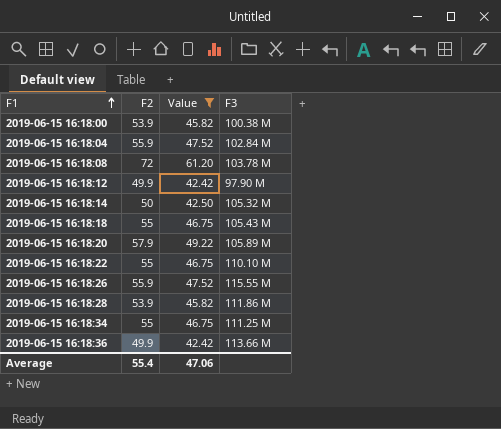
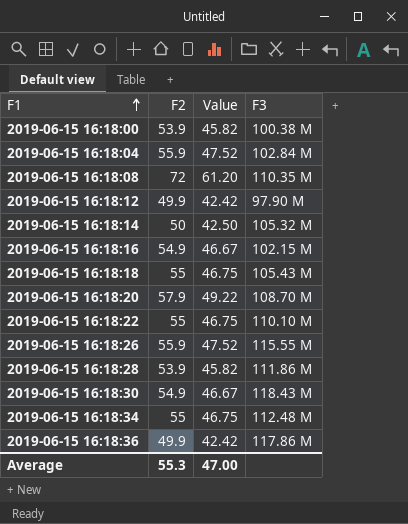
filter: Value != 46.67 -> none
2019-06-15 16:18:08 | F3: 103.78 M -> 110.35 M
2019-06-15 16:18:20 | F3: 105.89 M -> 108.70 M
2019-06-15 16:18:34 | F3: 111.25 M -> 112.48 M
2019-06-15 16:18:36 | F3: 113.66 M -> 117.86 M
Average | F2: 55.4 -> 55.3
Average | Value: 47.06 -> 47.00

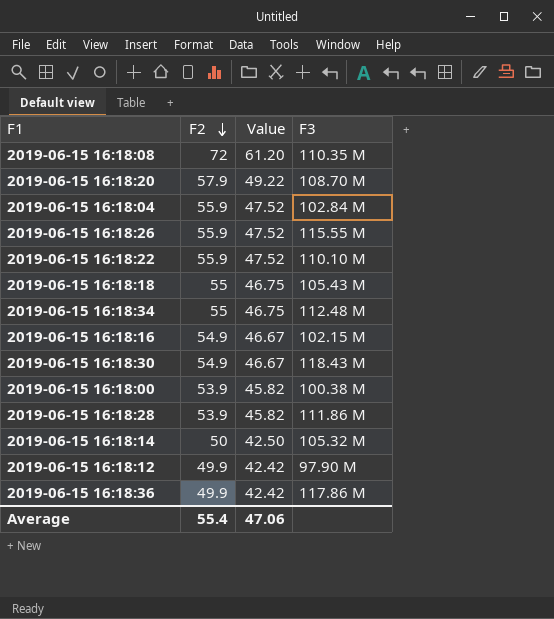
row order: F1 ascending -> F2 descending
2019-06-15 16:18:22 | F2: 55 -> 55.9
2019-06-15 16:18:22 | Value: 46.75 -> 47.52
Average | F2: 55.3 -> 55.4
Average | Value: 47.00 -> 47.06

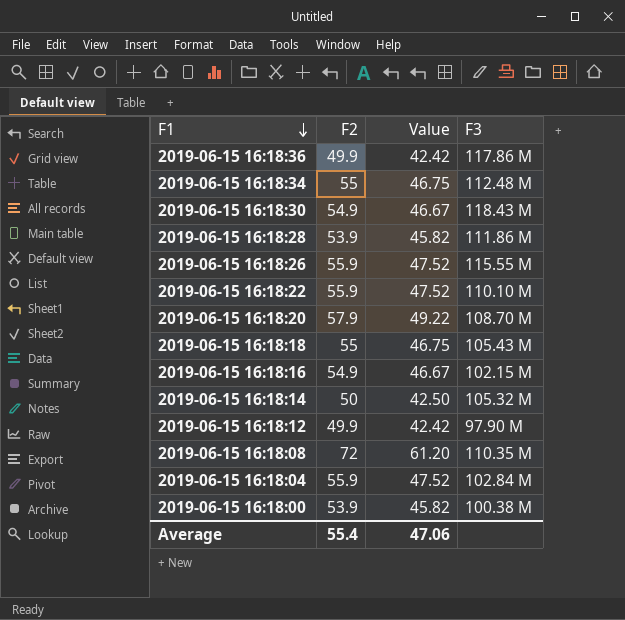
row order: F2 descending -> F1 descending

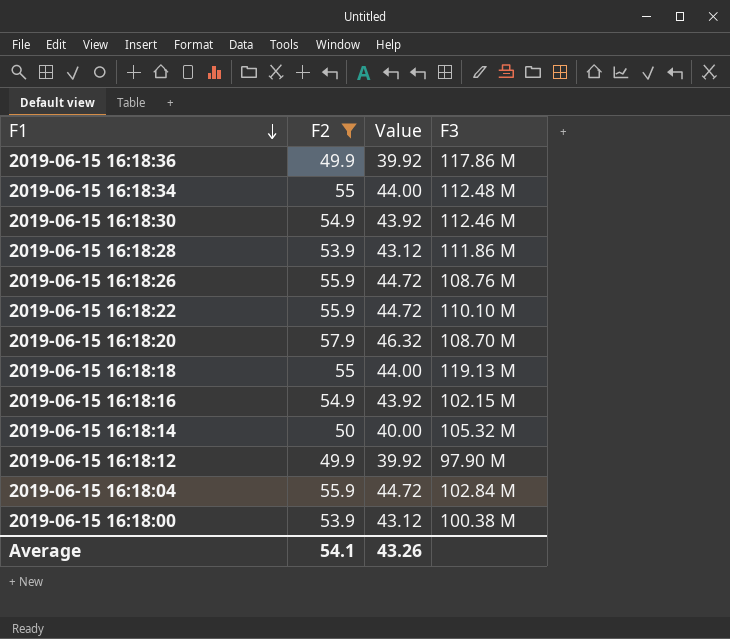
filter: none -> F2 != 72
column Value | formula: [F2] * 0.85 -> [F2] * 0.8
2019-06-15 16:18:30 | F3: 118.43 M -> 112.46 M
2019-06-15 16:18:26 | F3: 115.55 M -> 108.76 M
2019-06-15 16:18:18 | F3: 105.43 M -> 119.13 M
Average | F2: 55.4 -> 54.1
Average | Value: 47.06 -> 43.26

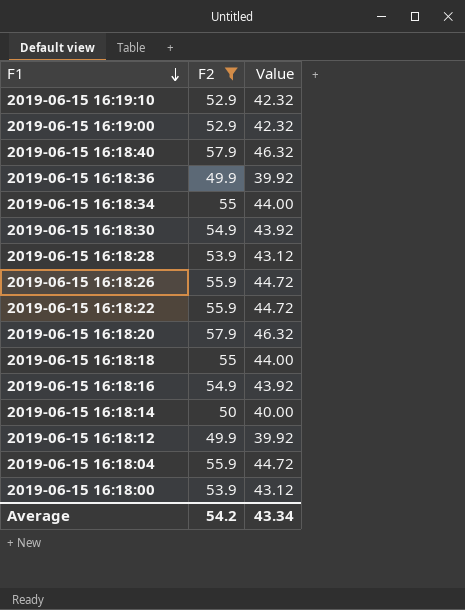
column F3 | position: 4 -> none
row 2019-06-15 16:19:10: none -> 52.9 | 42.32
row 2019-06-15 16:19:00: none -> 52.9 | 42.32
row 2019-06-15 16:18:40: none -> 57.9 | 46.32
Average | F2: 54.1 -> 54.2
Average | Value: 43.26 -> 43.34

